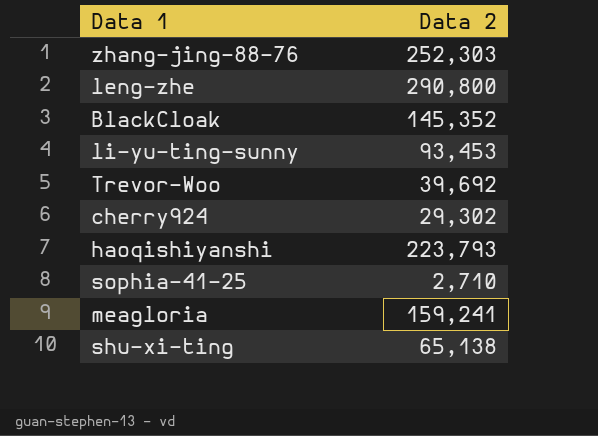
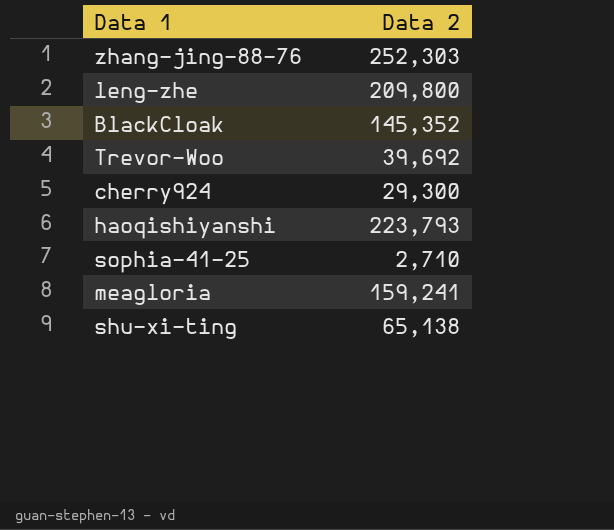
row li-yu-ting-sunny: 93,453 -> none
leng-zhe | Data 2: 290,800 -> 209,800
cherry924 | Data 2: 29,302 -> 29,300

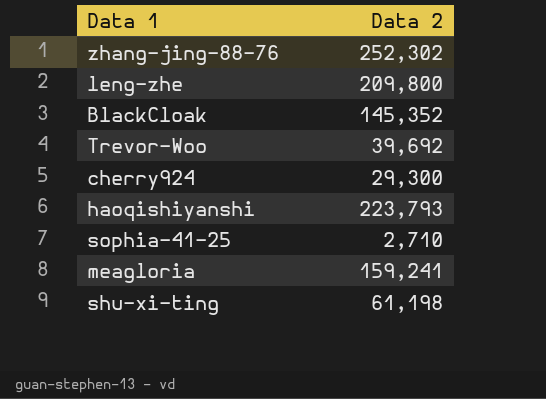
zhang-jing-88-76 | Data 2: 252,303 -> 252,302
shu-xi-ting | Data 2: 65,138 -> 61,198

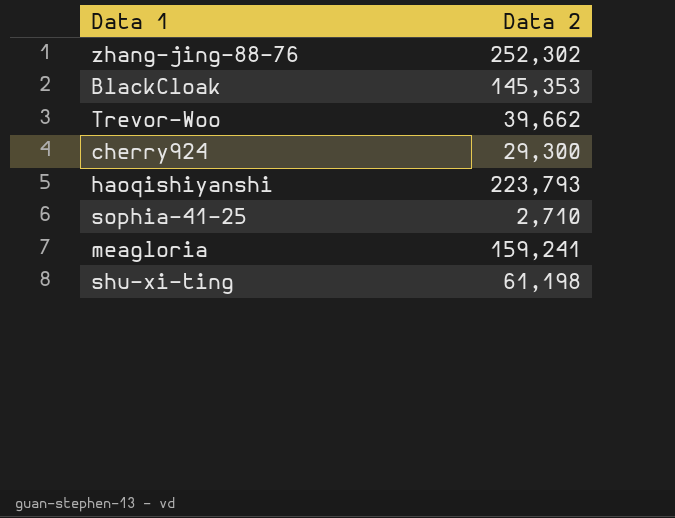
row leng-zhe: 209,800 -> none
BlackCloak | Data 2: 145,352 -> 145,353
Trevor-Woo | Data 2: 39,692 -> 39,662

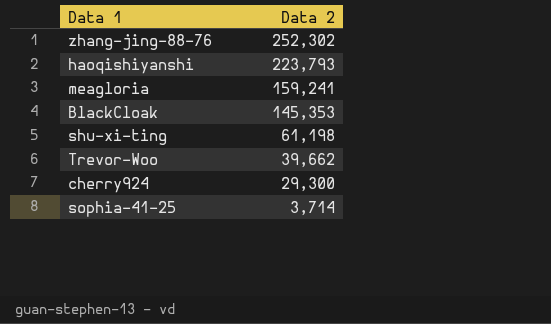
row order: none -> Data 2 descending
sophia-41-25 | Data 2: 2,710 -> 3,714

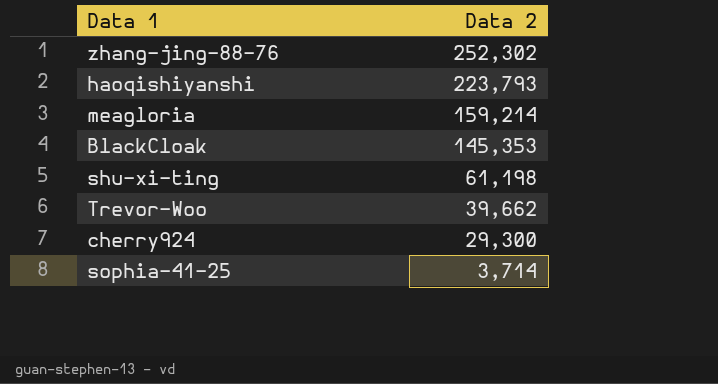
meagloria | Data 2: 159,241 -> 159,214

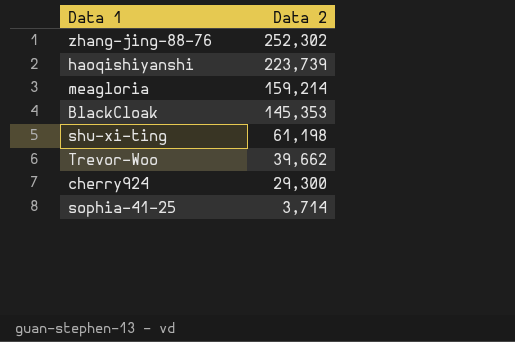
haoqishiyanshi | Data 2: 223,793 -> 223,739

